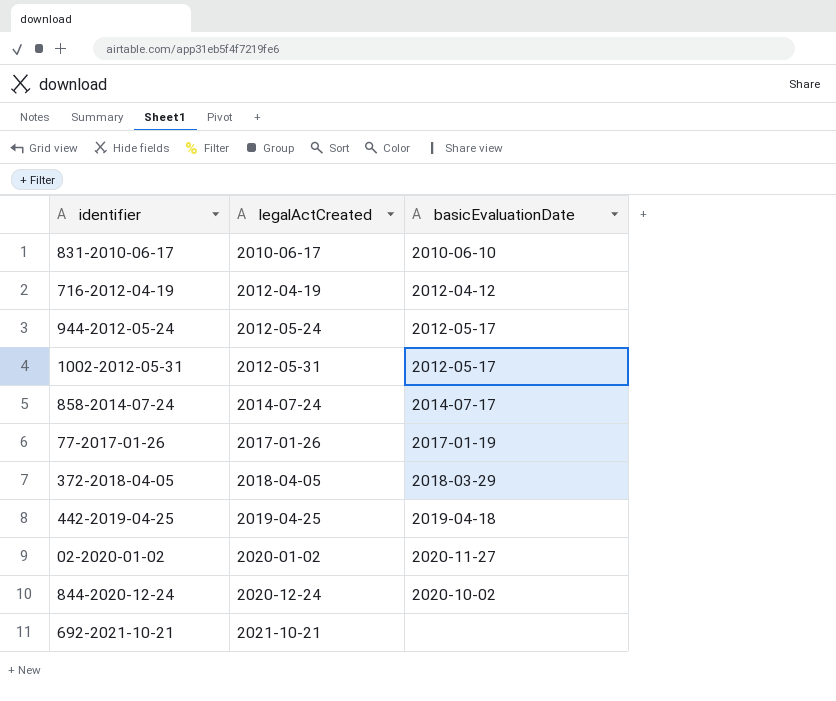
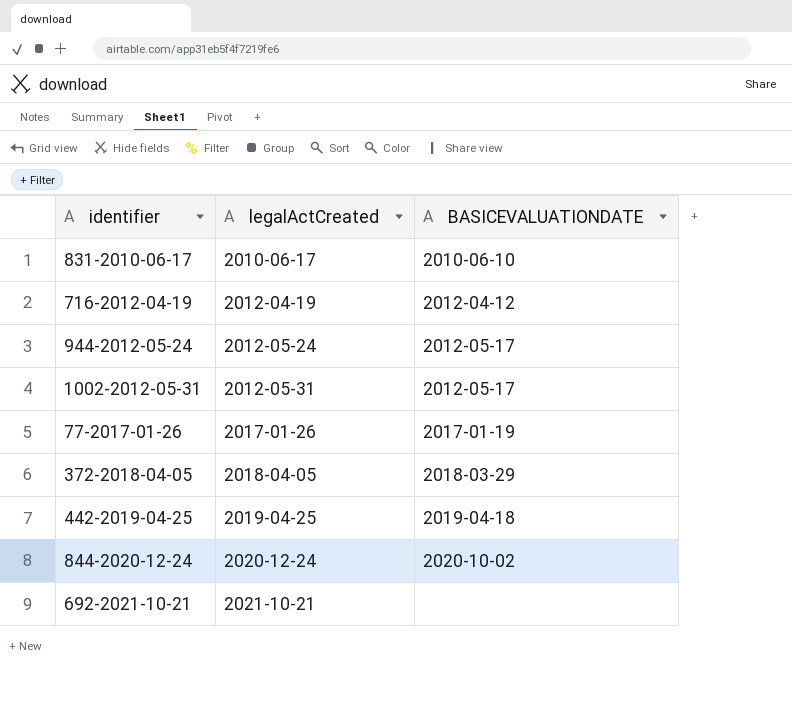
column name: basicEvaluationDate -> BASICEVALUATIONDATE
row 858-2014-07-24: 2014-07-24 | 2014-07-17 -> none
row 02-2020-01-02: 2020-01-02 | 2020-11-27 -> none

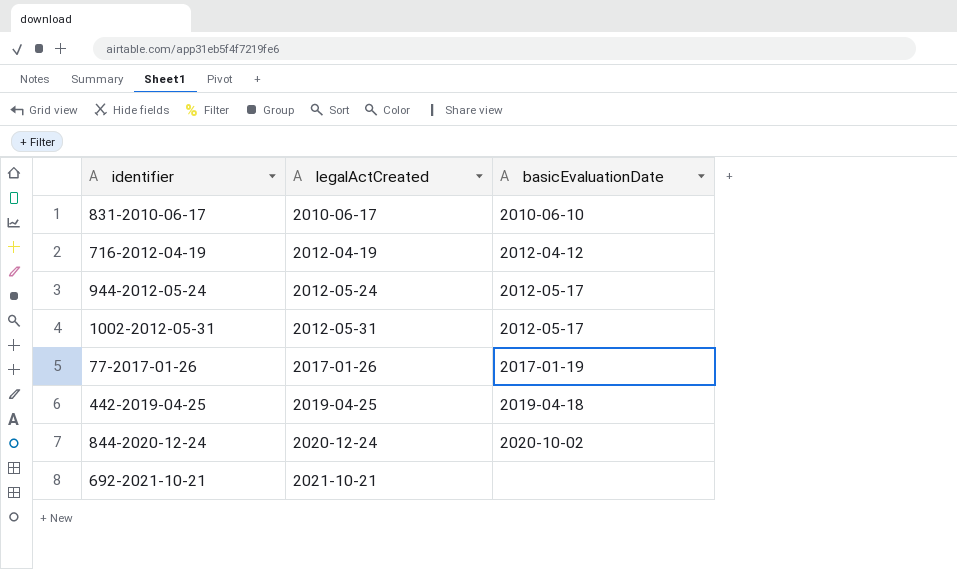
column name: BASICEVALUATIONDATE -> basicEvaluationDate
row 372-2018-04-05: 2018-04-05 | 2018-03-29 -> none

